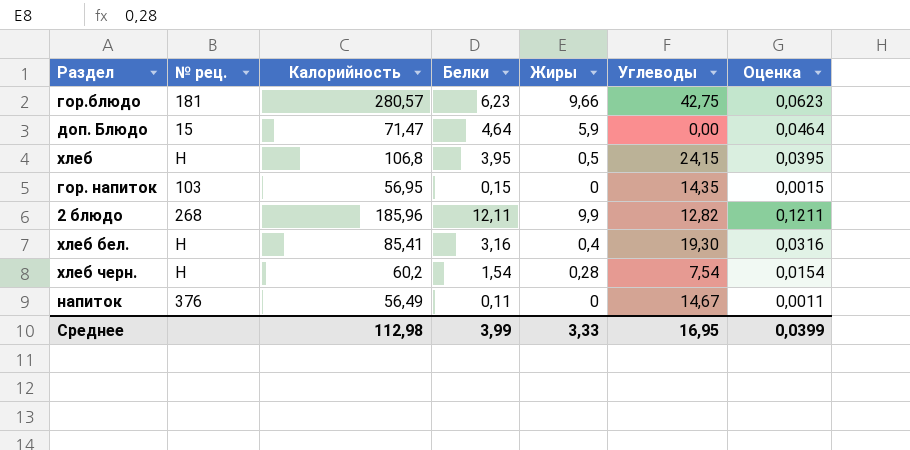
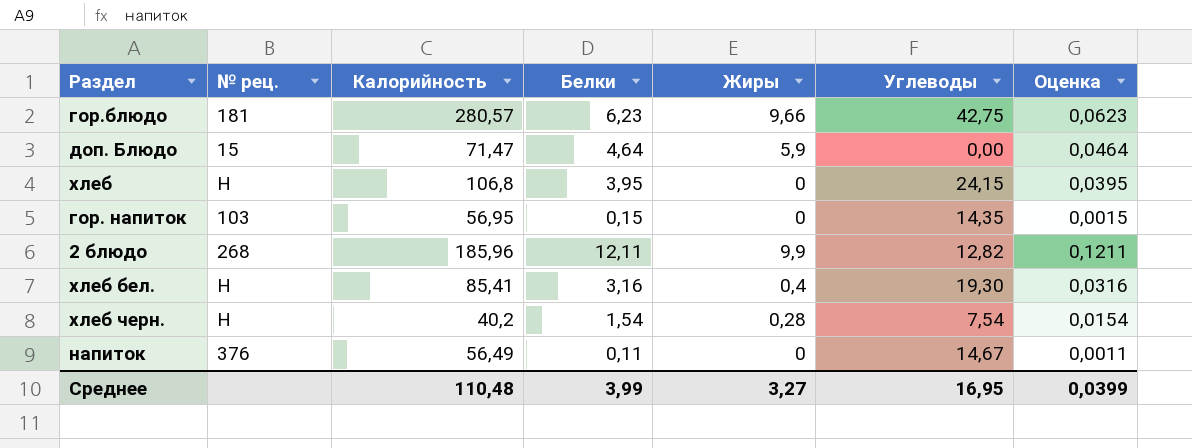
хлеб | Жиры: 0,5 -> 0
хлеб черн. | Калорийность: 60,2 -> 40,2
Среднее | Калорийность: 112,98 -> 110,48
Среднее | Жиры: 3,33 -> 3,27

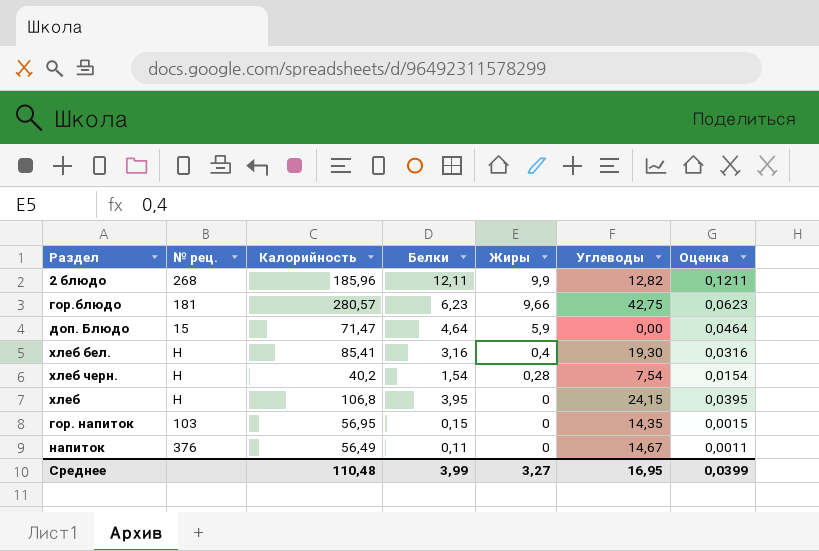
row order: none -> Жиры descending

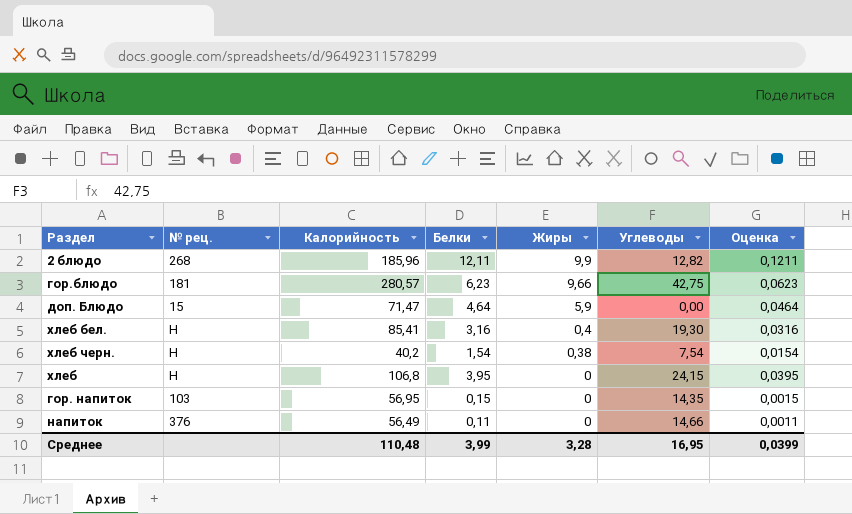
хлеб черн. | Жиры: 0,28 -> 0,38
напиток | Углеводы: 14,67 -> 14,66
Среднее | Жиры: 3,27 -> 3,28

